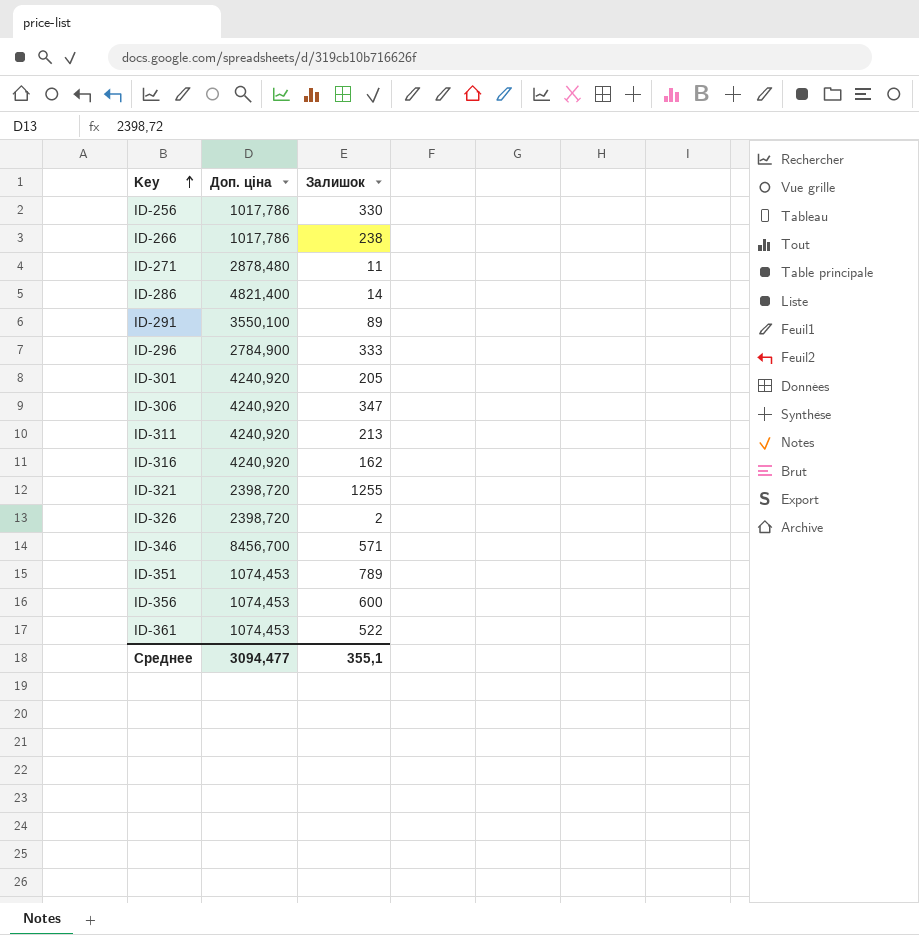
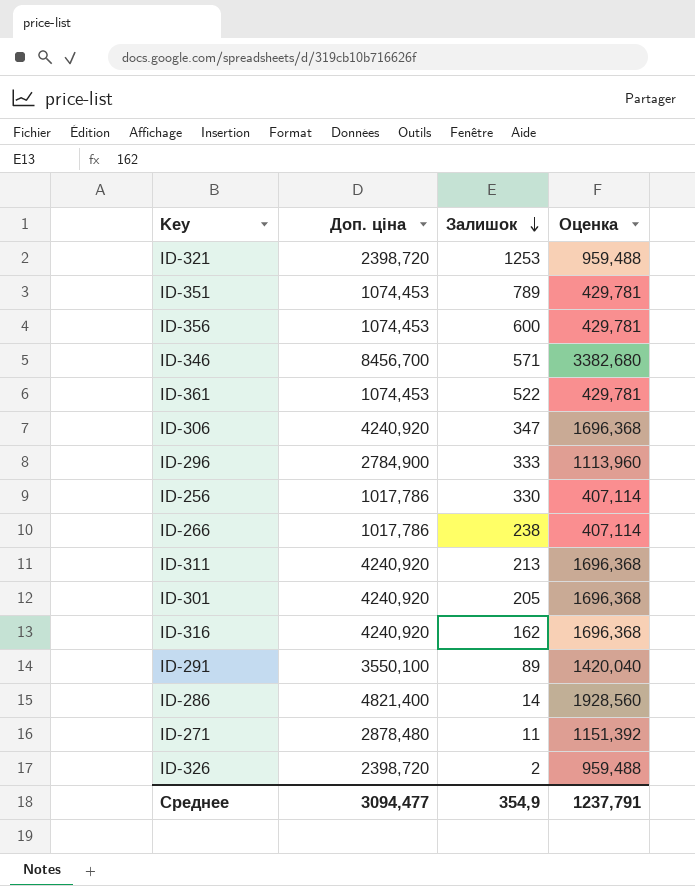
row order: Key ascending -> Залишок descending
column Оценка | formula: none -> [Доп. ціна] * 0,4
ID-321 | Залишок: 1255 -> 1253
Среднее | Залишок: 355,1 -> 354,9

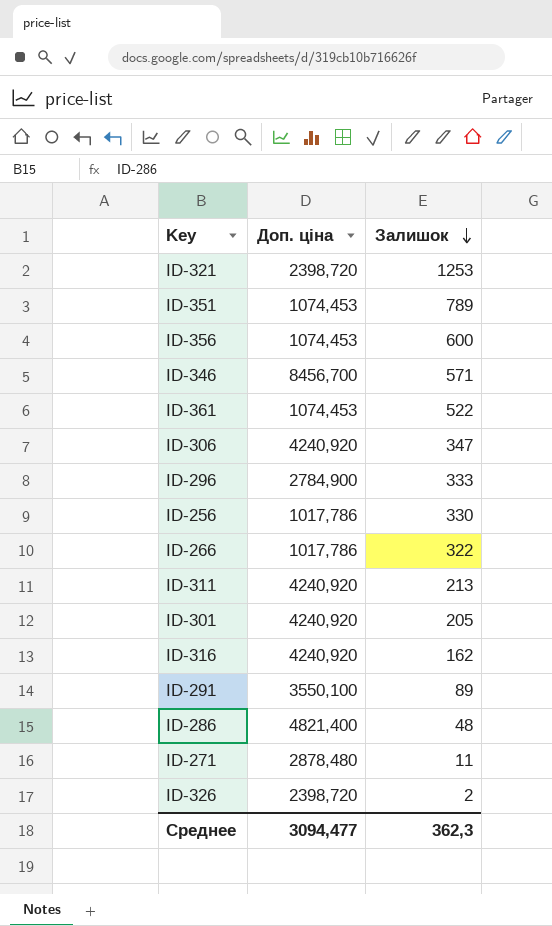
column Оценка | formula: [Доп. ціна] * 0,4 -> none
ID-266 | Залишок: 238 -> 322
ID-286 | Залишок: 14 -> 48
Среднее | Залишок: 354,9 -> 362,3

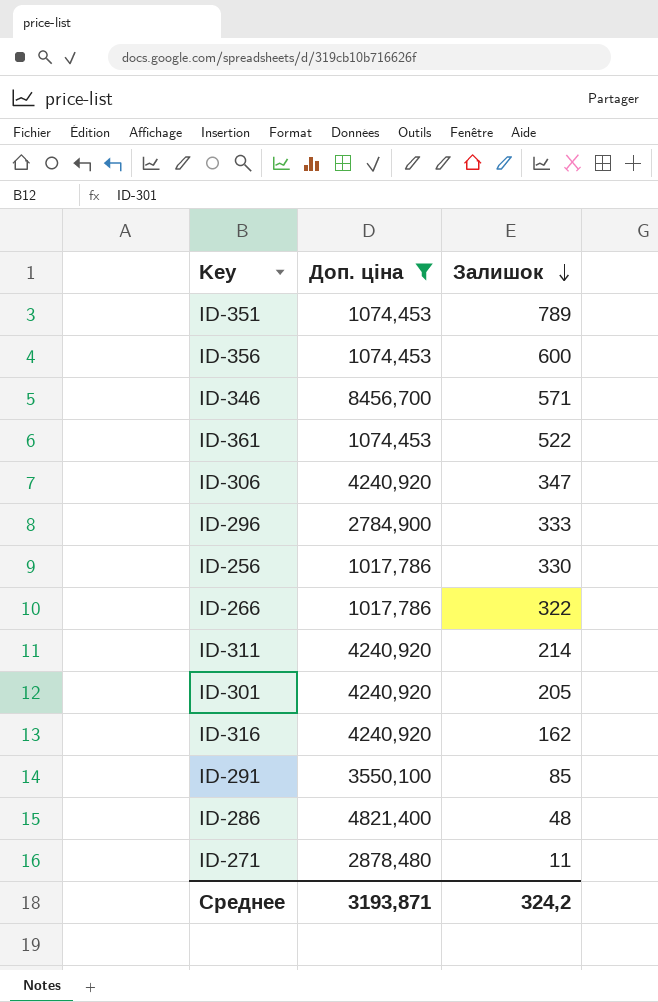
filter: none -> Доп. ціна != 2398,720
ID-311 | Залишок: 213 -> 214
ID-291 | Залишок: 89 -> 85
Среднее | Доп. ціна: 3094,477 -> 3193,871
Среднее | Залишок: 362,3 -> 324,2

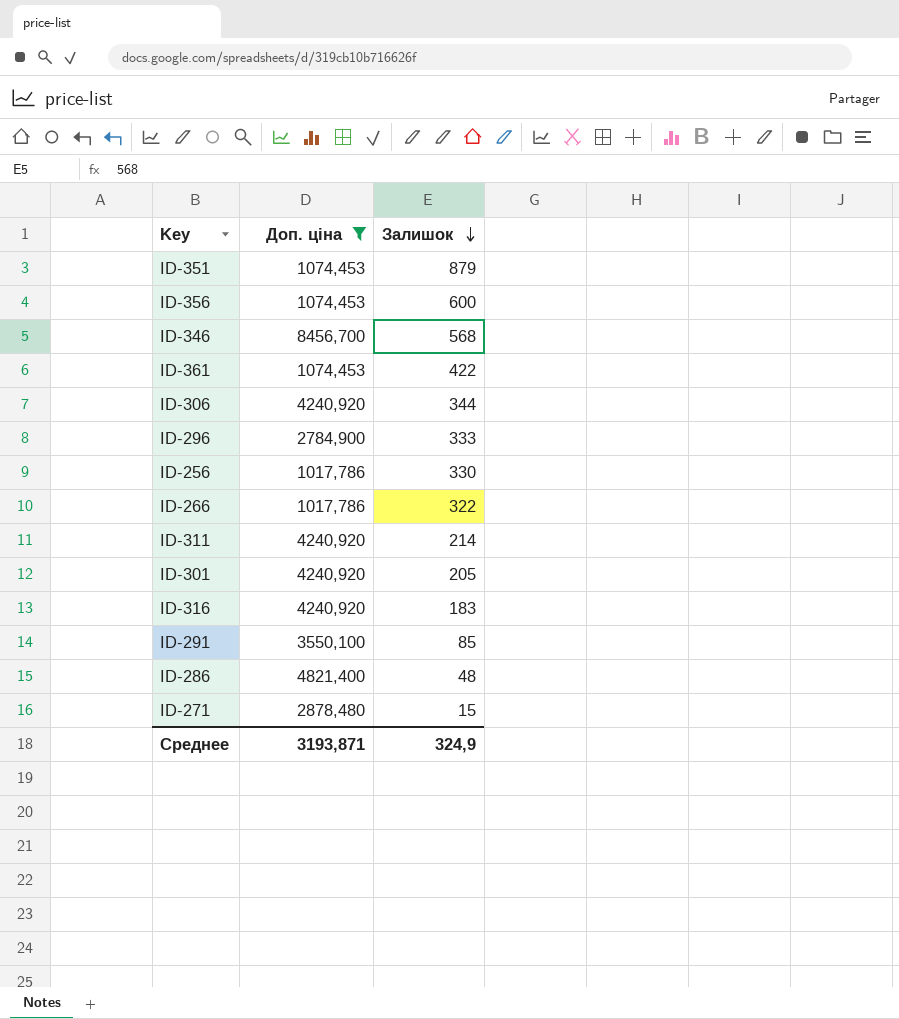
ID-351 | Залишок: 789 -> 879
ID-346 | Залишок: 571 -> 568
ID-361 | Залишок: 522 -> 422
ID-306 | Залишок: 347 -> 344
ID-316 | Залишок: 162 -> 183
ID-271 | Залишок: 11 -> 15
Среднее | Залишок: 324,2 -> 324,9

